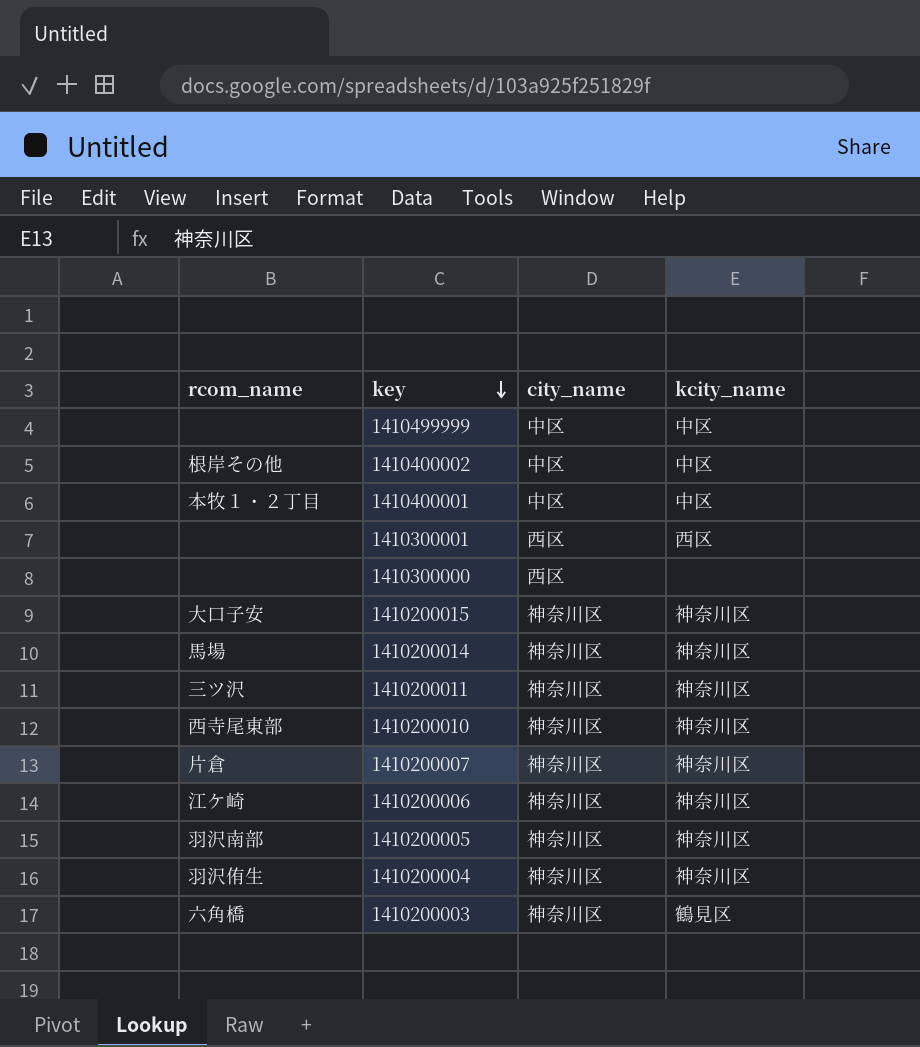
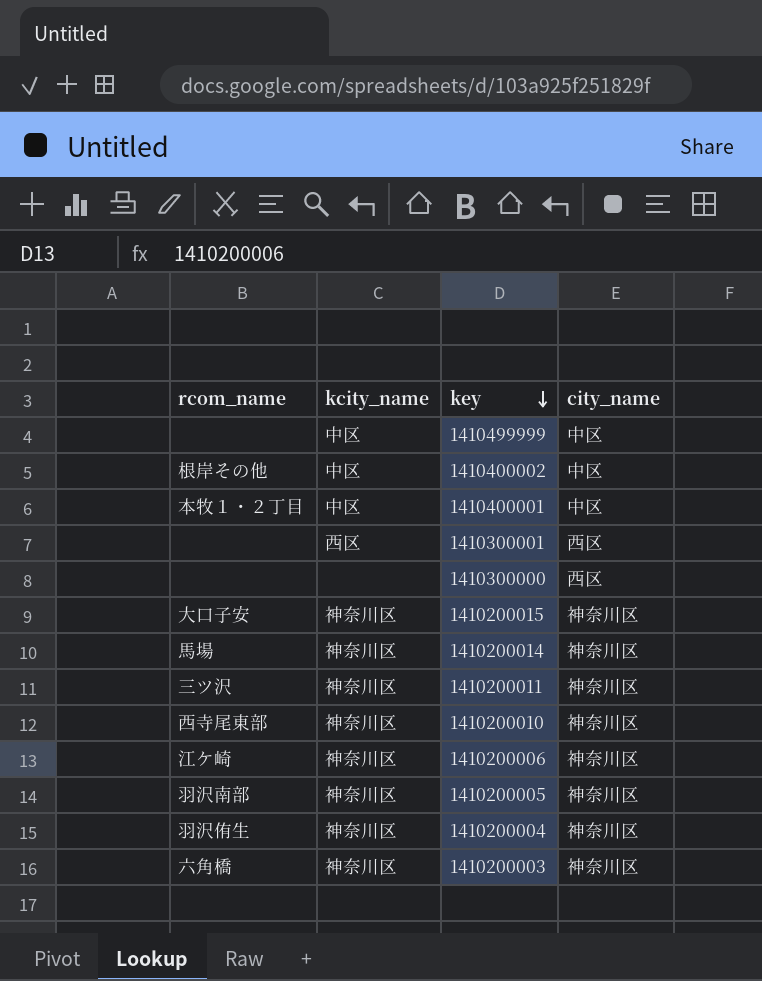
column kcity_name | position: 4 -> 2
row 1410200007: 片倉 | 神奈川区 | 神奈川区 -> none
1410200003 | kcity_name: 鶴見区 -> 神奈川区

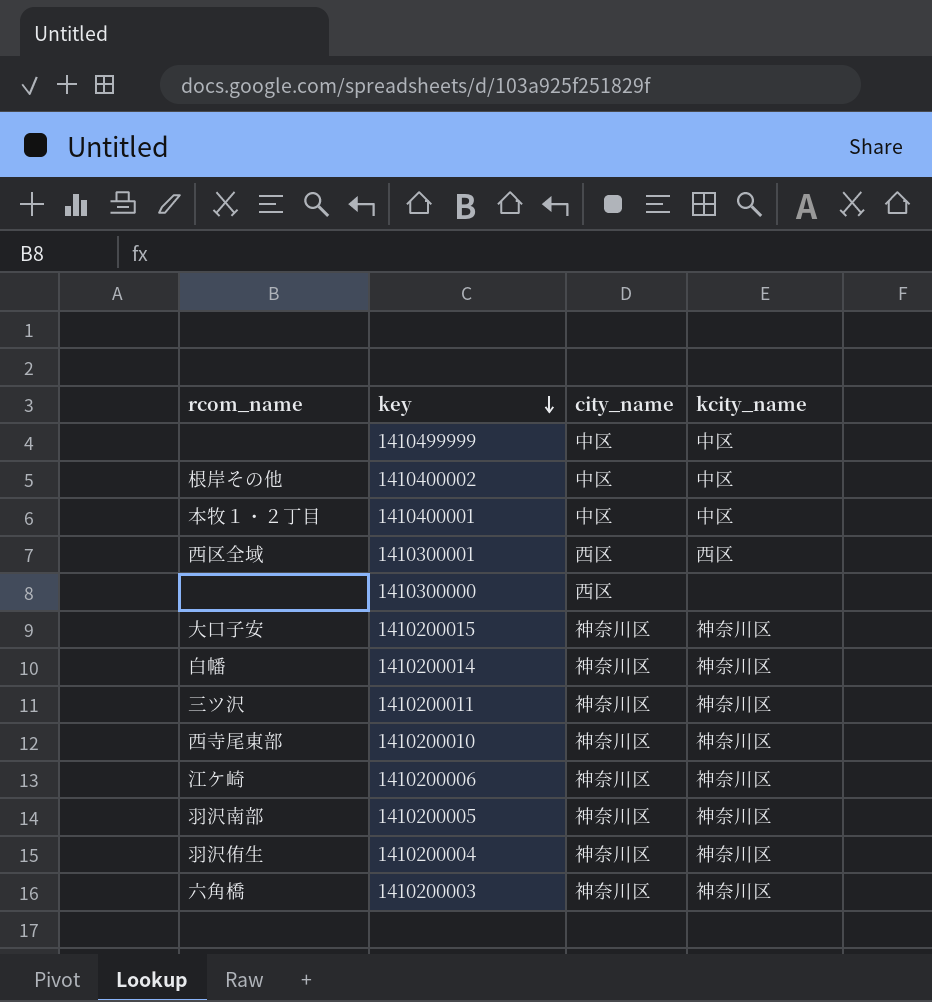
column kcity_name | position: 2 -> 4
1410300001 | rcom_name: none -> 西区全域
1410200014 | rcom_name: 馬場 -> 白幡

